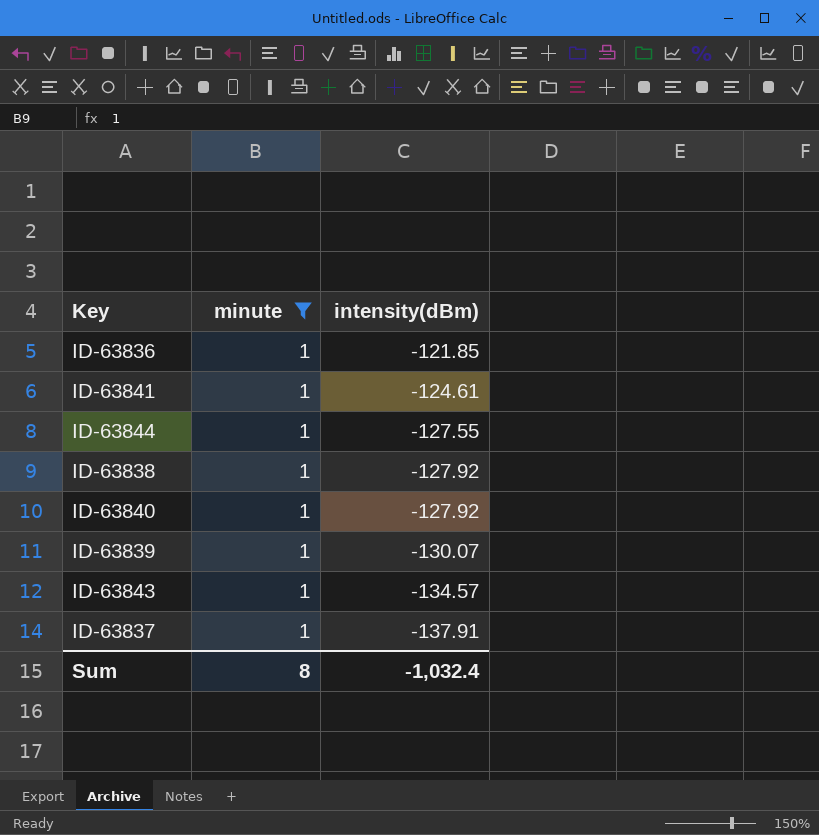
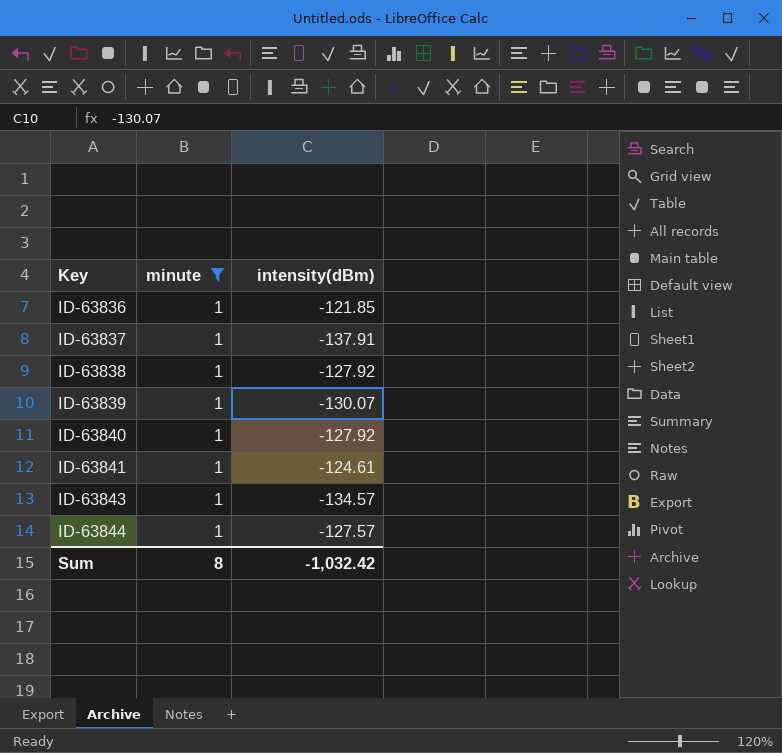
row order: intensity(dBm) descending -> Key ascending
ID-63844 | intensity(dBm): -127.55 -> -127.57
Sum | intensity(dBm): -1,032.4 -> -1,032.42

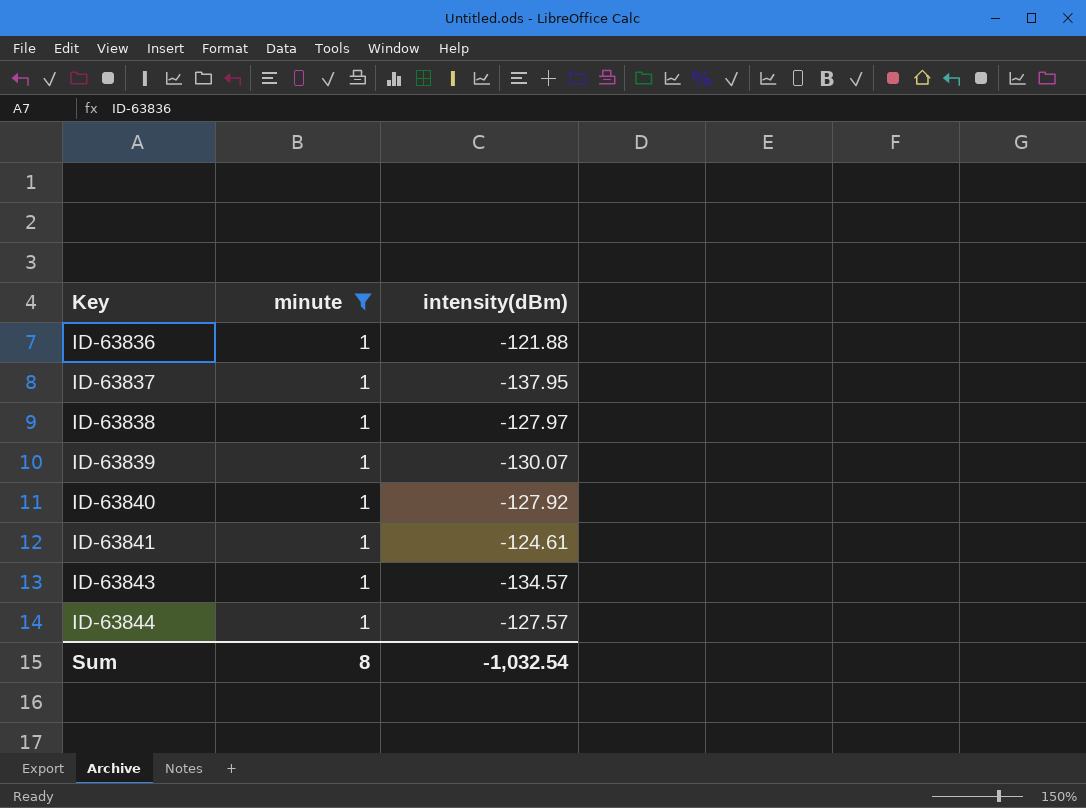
ID-63836 | intensity(dBm): -121.85 -> -121.88
ID-63837 | intensity(dBm): -137.91 -> -137.95
ID-63838 | intensity(dBm): -127.92 -> -127.97
Sum | intensity(dBm): -1,032.42 -> -1,032.54

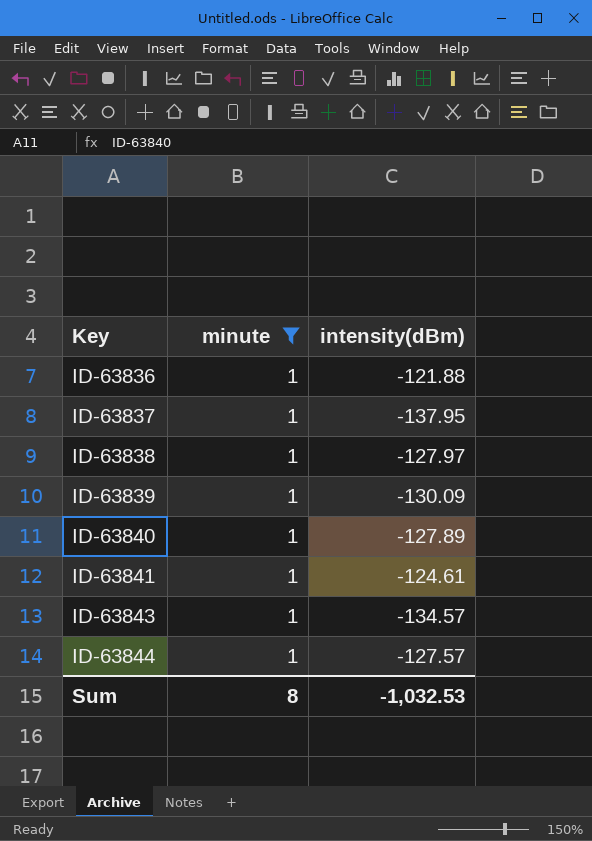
ID-63839 | intensity(dBm): -130.07 -> -130.09
ID-63840 | intensity(dBm): -127.92 -> -127.89
Sum | intensity(dBm): -1,032.54 -> -1,032.53

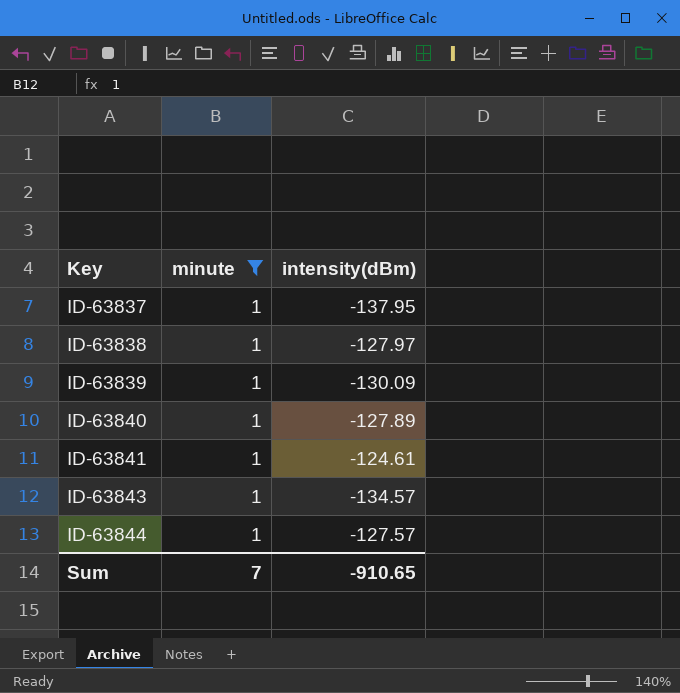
row ID-63836: 1 | -121.88 -> none
Sum | minute: 8 -> 7
Sum | intensity(dBm): -1,032.53 -> -910.65

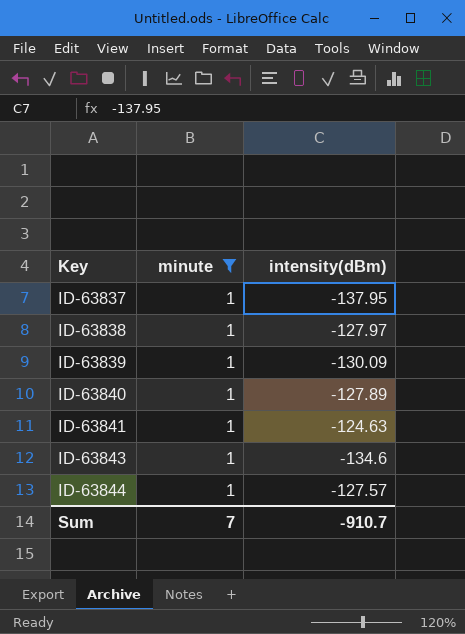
ID-63841 | intensity(dBm): -124.61 -> -124.63
ID-63843 | intensity(dBm): -134.57 -> -134.6
Sum | intensity(dBm): -910.65 -> -910.7

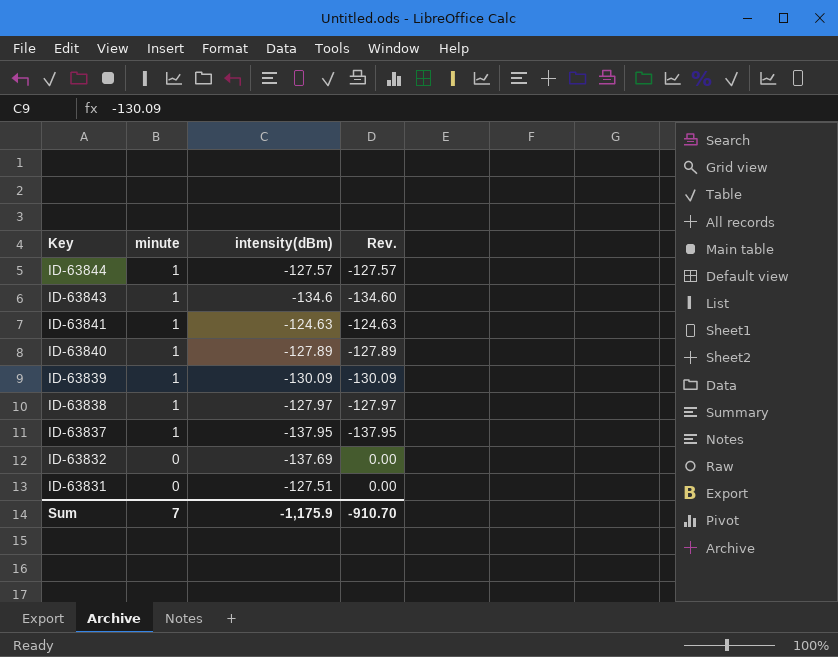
filter: minute = 1 -> none
row order: Key ascending -> Key descending
column Rev. | formula: none -> [minute] * [intensity(dBm)]
Sum | intensity(dBm): -910.7 -> -1,175.9

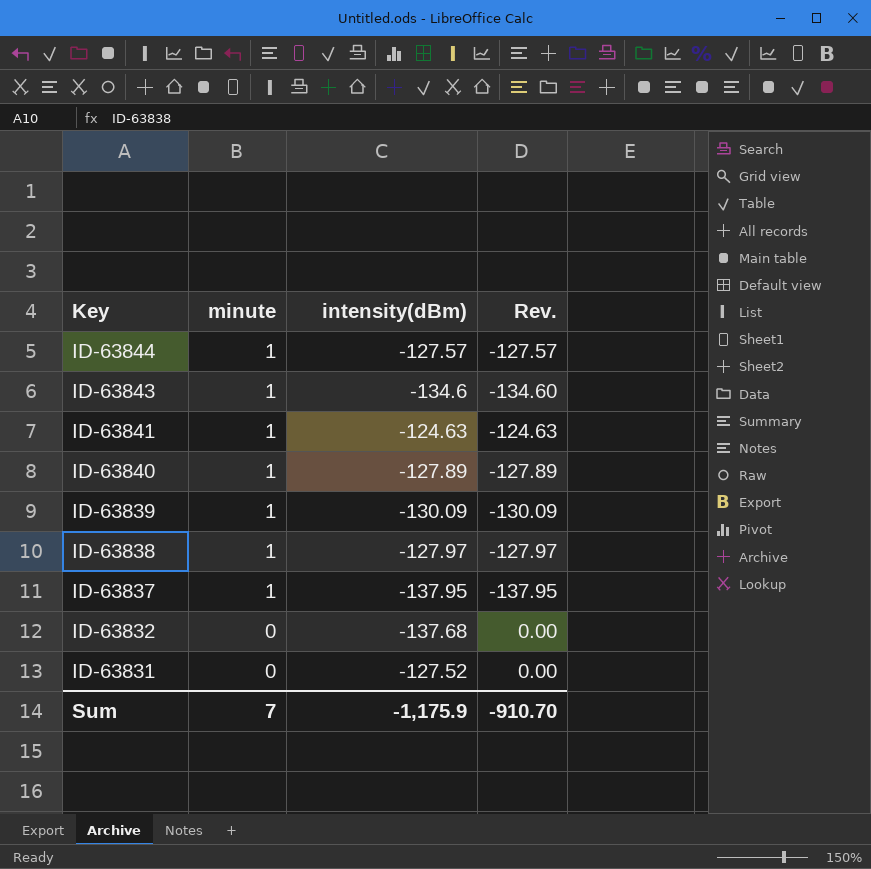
ID-63832 | intensity(dBm): -137.69 -> -137.68
ID-63831 | intensity(dBm): -127.51 -> -127.52

